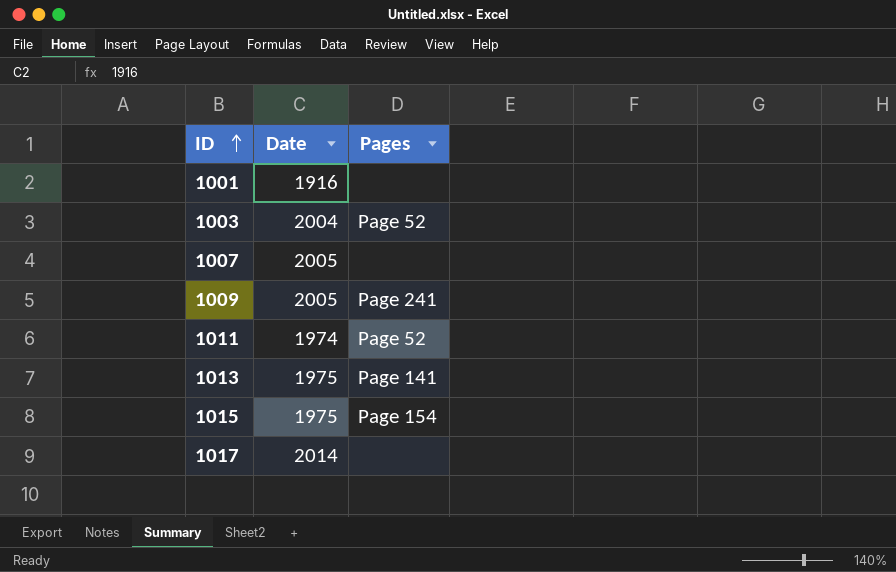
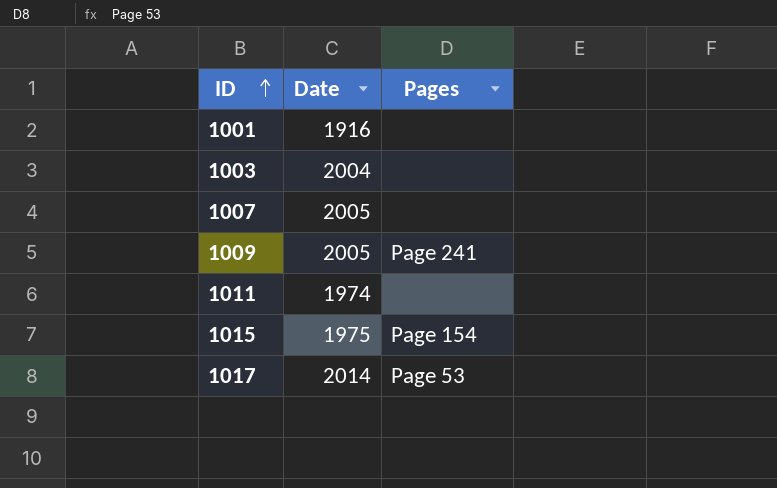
row 1013: 1975 | Page 141 -> none
1003 | Pages: Page 52 -> none
1011 | Pages: Page 52 -> none
1017 | Pages: none -> Page 53

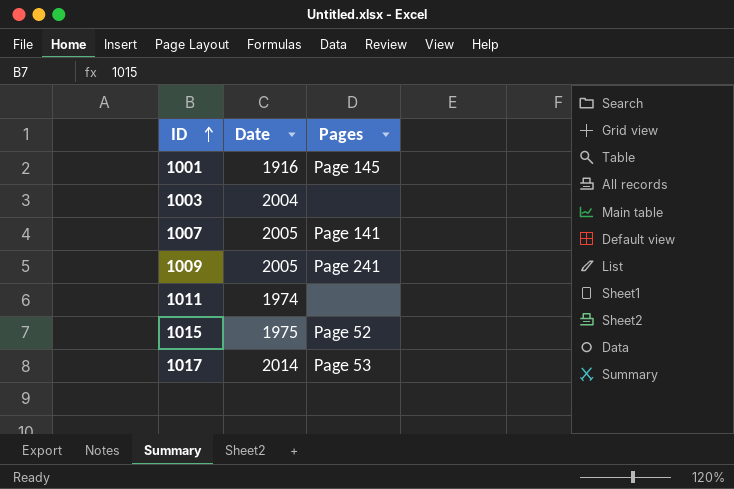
1001 | Pages: none -> Page 145
1007 | Pages: none -> Page 141
1015 | Pages: Page 154 -> Page 52

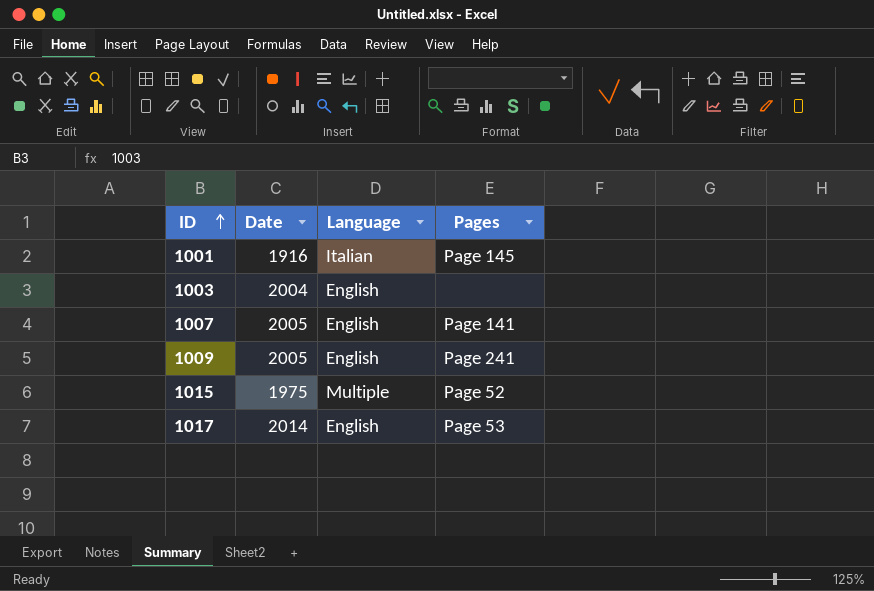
column Language | position: none -> 3
row 1011: 1974 | none -> none

